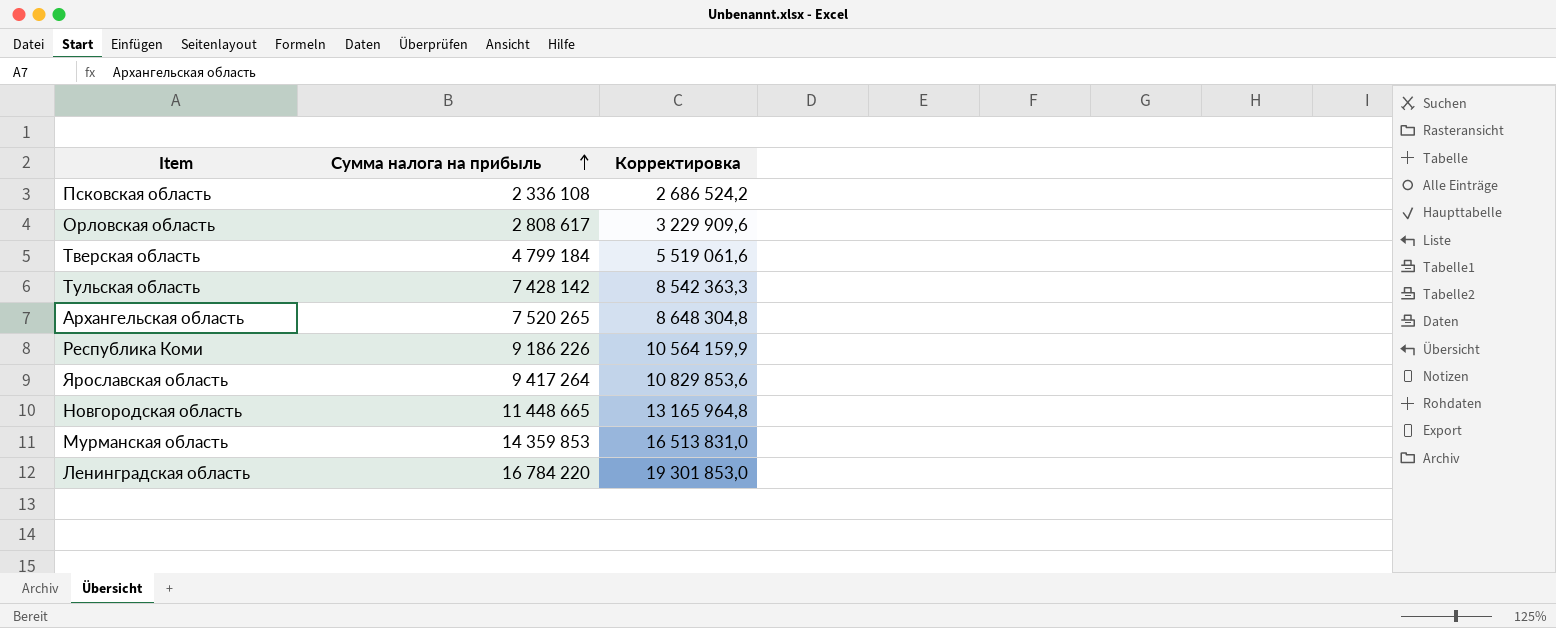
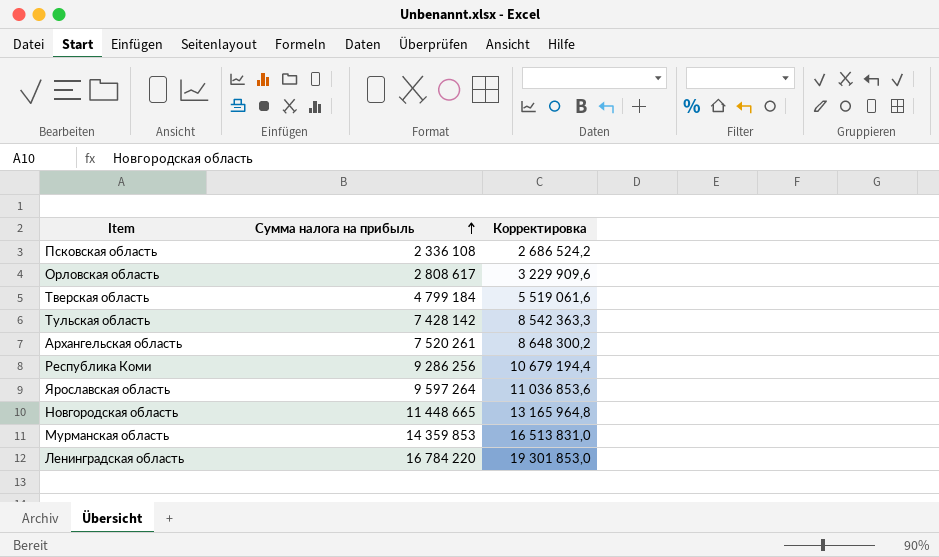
Архангельская область | Сумма налога на прибыль: 7 520 265 -> 7 520 261
Архангельская область | Корректировка: 8 648 304,8 -> 8 648 300,2
Республика Коми | Сумма налога на прибыль: 9 186 226 -> 9 286 256
Республика Коми | Корректировка: 10 564 159,9 -> 10 679 194,4
Ярославская область | Сумма налога на прибыль: 9 417 264 -> 9 597 264
Ярославская область | Корректировка: 10 829 853,6 -> 11 036 853,6

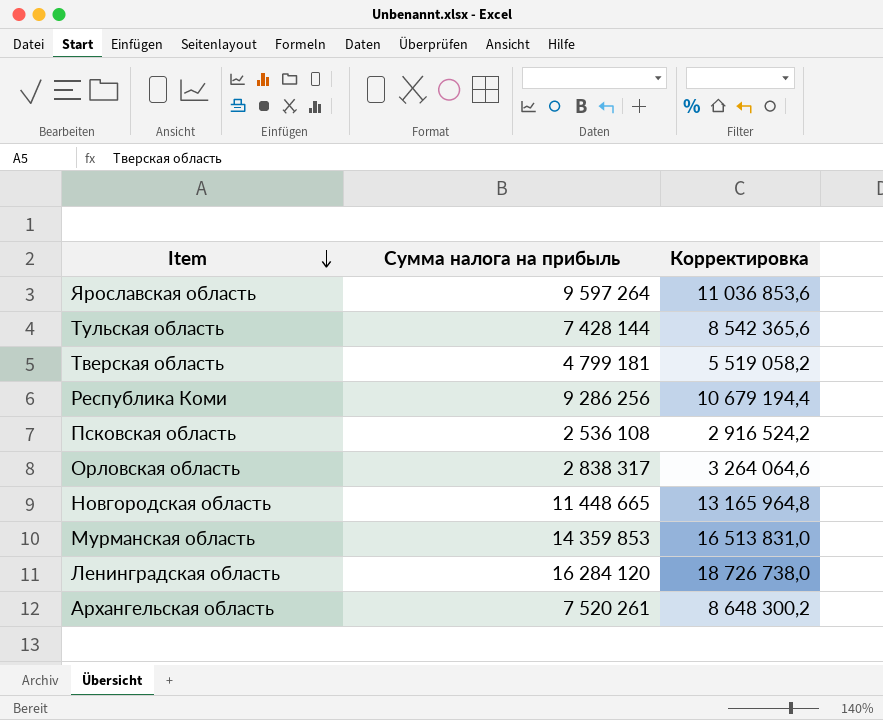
row order: Сумма налога на прибыль ascending -> Item descending
Тульская область | Сумма налога на прибыль: 7 428 142 -> 7 428 144
Тульская область | Корректировка: 8 542 363,3 -> 8 542 365,6
Тверская область | Сумма налога на прибыль: 4 799 184 -> 4 799 181
Тверская область | Корректировка: 5 519 061,6 -> 5 519 058,2
Псковская область | Сумма налога на прибыль: 2 336 108 -> 2 536 108
Псковская область | Корректировка: 2 686 524,2 -> 2 916 524,2
Орловская область | Сумма налога на прибыль: 2 808 617 -> 2 838 317
Орловская область | Корректировка: 3 229 909,6 -> 3 264 064,6
Ленинградская область | Сумма налога на прибыль: 16 784 220 -> 16 284 120
Ленинградская область | Корректировка: 19 301 853,0 -> 18 726 738,0

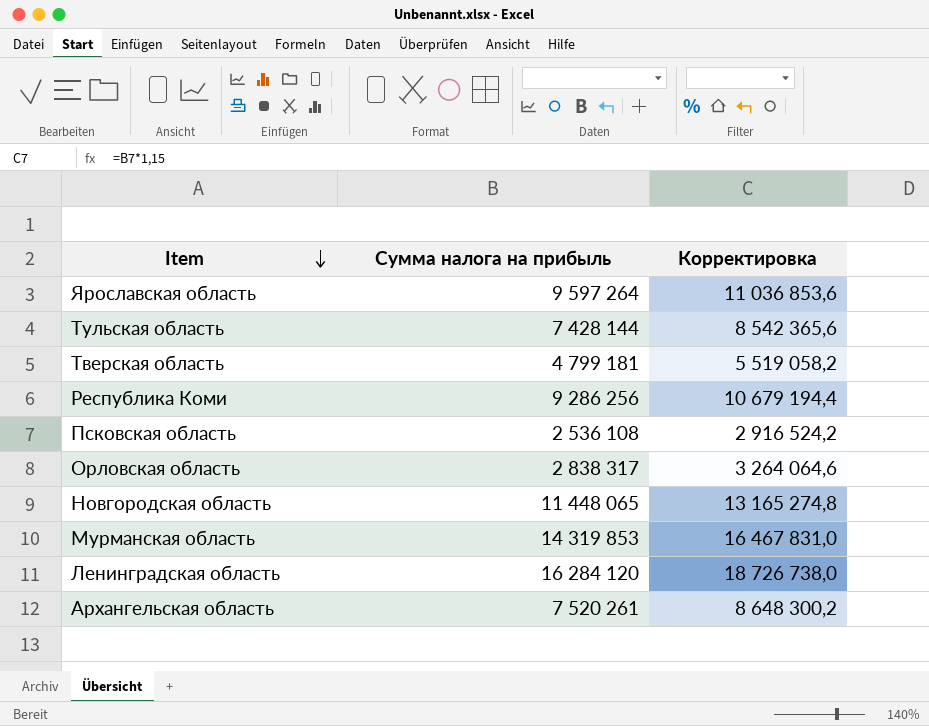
Новгородская область | Сумма налога на прибыль: 11 448 665 -> 11 448 065
Новгородская область | Корректировка: 13 165 964,8 -> 13 165 274,8
Мурманская область | Сумма налога на прибыль: 14 359 853 -> 14 319 853
Мурманская область | Корректировка: 16 513 831,0 -> 16 467 831,0

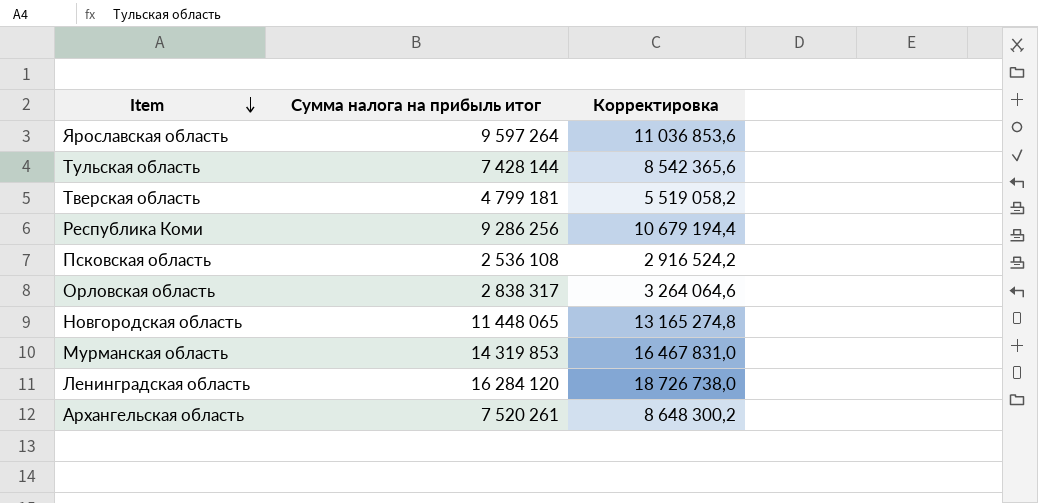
column name: Сумма налога на прибыль -> Сумма налога на прибыль итог

